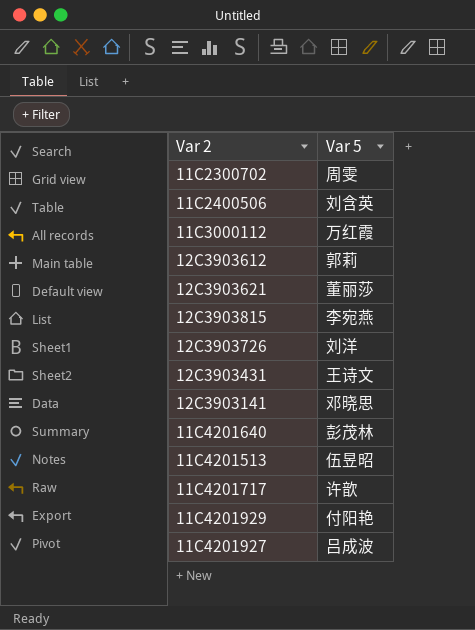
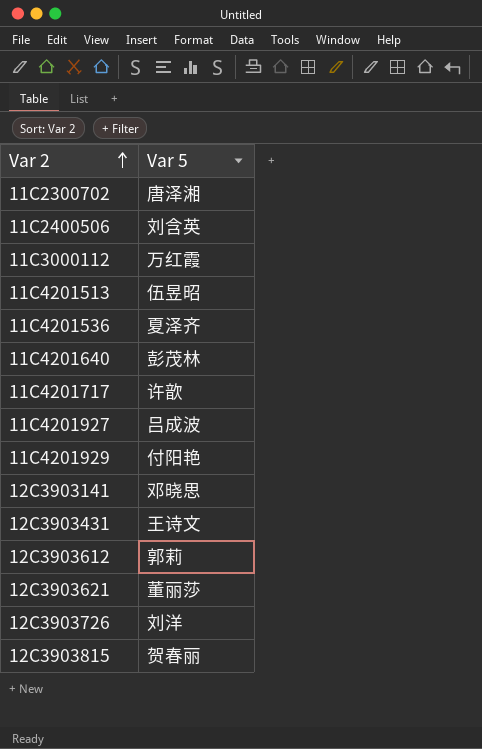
row order: none -> Var 2 ascending
11C2300702 | Var 5: 周雯 -> 唐泽湘
row 11C4201536: none -> 夏泽齐
12C3903815 | Var 5: 李宛燕 -> 贺春丽

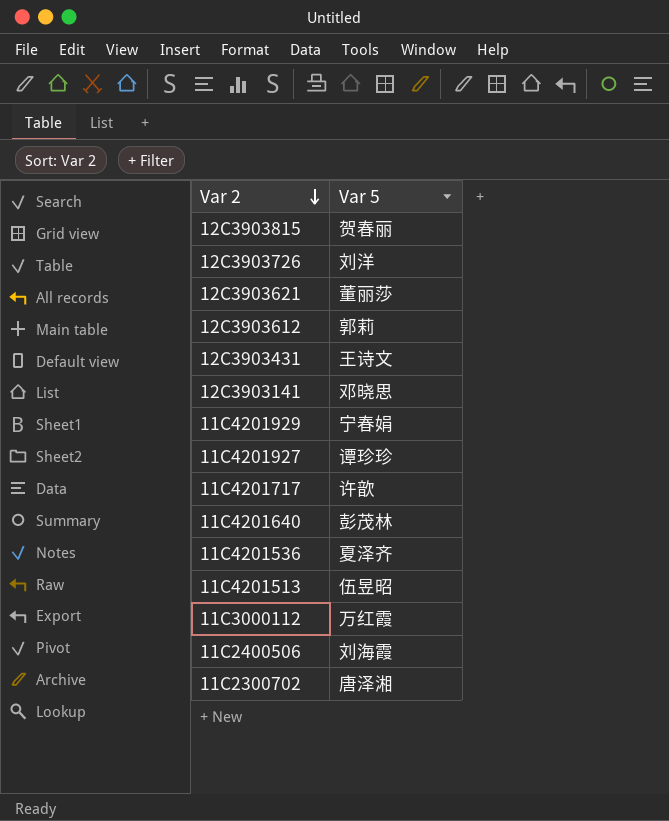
row order: Var 2 ascending -> Var 2 descending
11C4201929 | Var 5: 付阳艳 -> 宁春娟
11C4201927 | Var 5: 吕成波 -> 谭珍珍
11C2400506 | Var 5: 刘含英 -> 刘海霞

